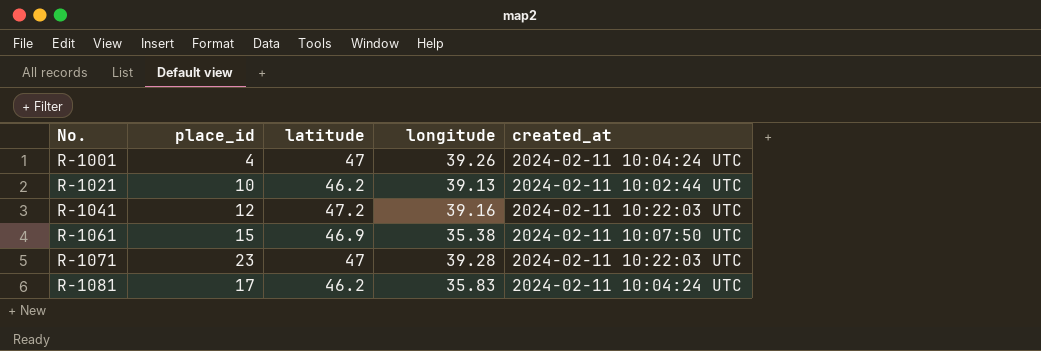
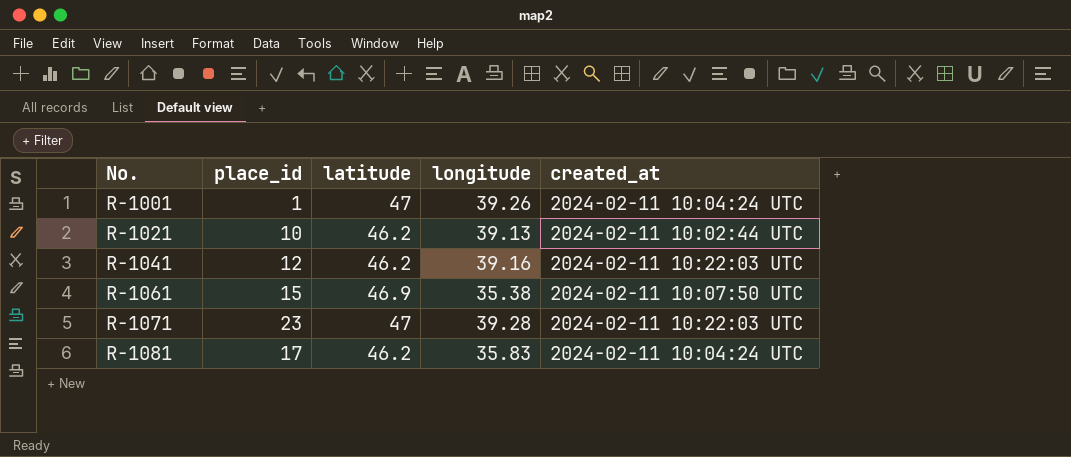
R-1001 | place_id: 4 -> 1
R-1041 | latitude: 47.2 -> 46.2

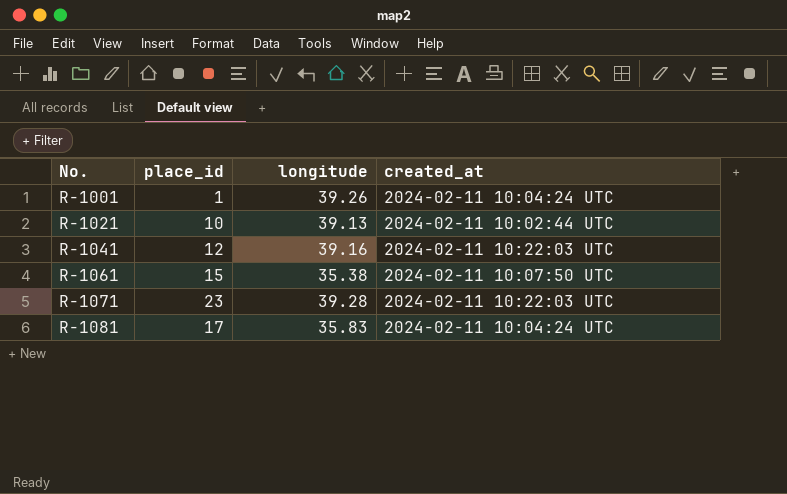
column latitude | position: 3 -> none

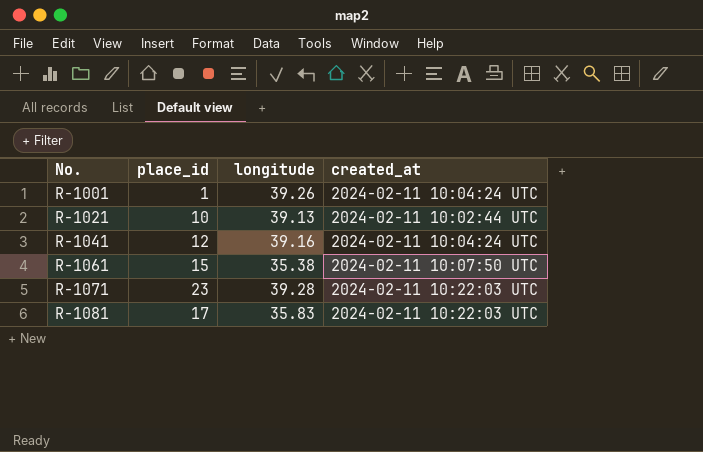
R-1041 | created_at: 2024-02-11 10:22:03 UTC -> 2024-02-11 10:04:24 UTC
R-1081 | created_at: 2024-02-11 10:04:24 UTC -> 2024-02-11 10:22:03 UTC

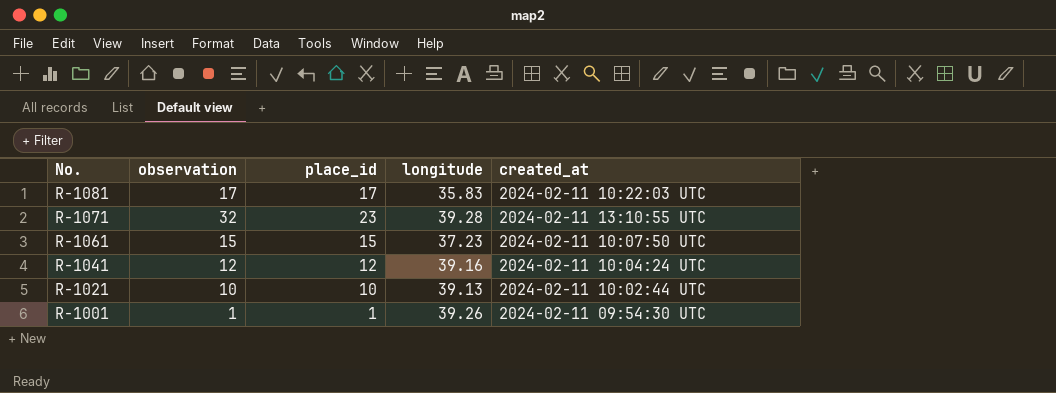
row order: No. ascending -> No. descending
column observation | position: none -> 2
R-1071 | created_at: 2024-02-11 10:22:03 UTC -> 2024-02-11 13:10:55 UTC
R-1061 | longitude: 35.38 -> 37.23
R-1001 | created_at: 2024-02-11 10:04:24 UTC -> 2024-02-11 09:54:30 UTC

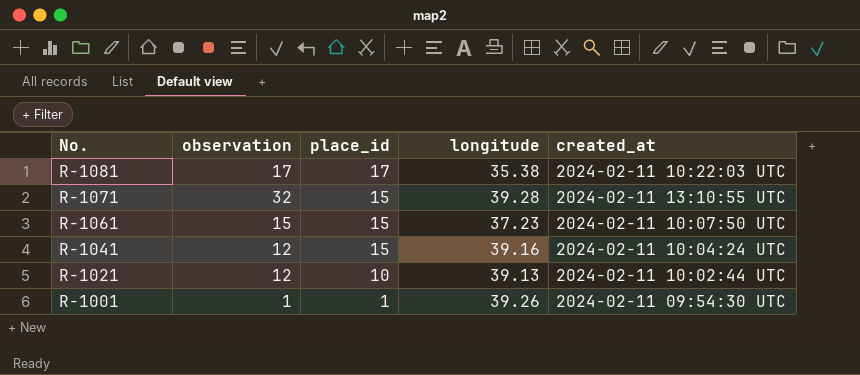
R-1081 | longitude: 35.83 -> 35.38
R-1071 | place_id: 23 -> 15
R-1041 | place_id: 12 -> 15
R-1021 | observation: 10 -> 12

